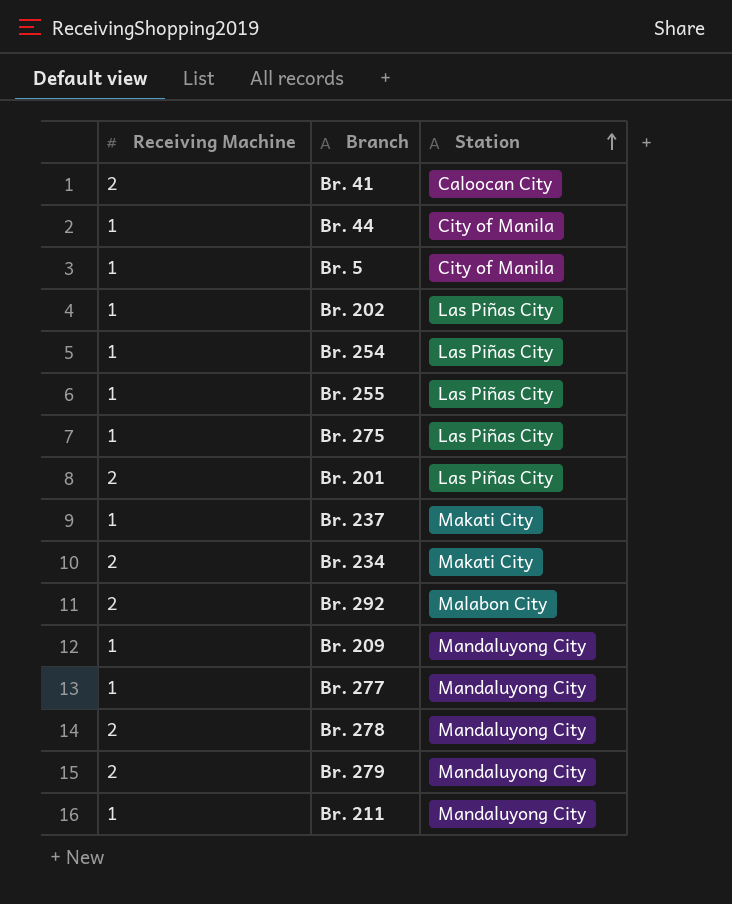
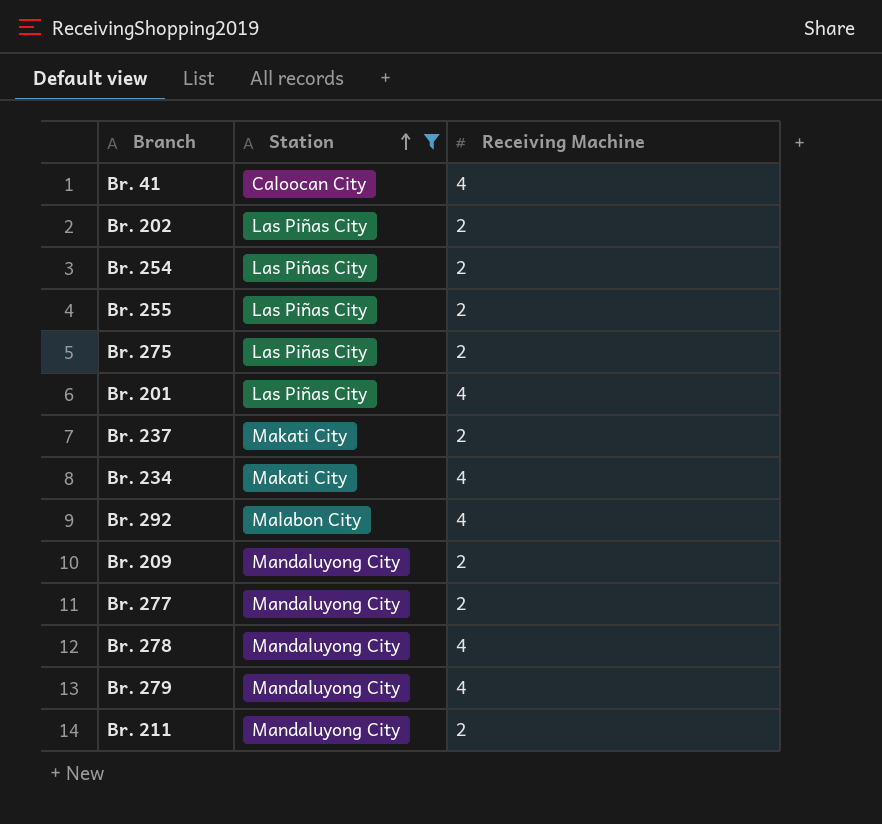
filter: none -> Station != City of Manila
column Receiving Machine | position: 1 -> 3
Br. 41 | Receiving Machine: 2 -> 4
Br. 202 | Receiving Machine: 1 -> 2
Br. 254 | Receiving Machine: 1 -> 2
Br. 255 | Receiving Machine: 1 -> 2
Br. 275 | Receiving Machine: 1 -> 2
Br. 201 | Receiving Machine: 2 -> 4
Br. 237 | Receiving Machine: 1 -> 2
Br. 234 | Receiving Machine: 2 -> 4
Br. 292 | Receiving Machine: 2 -> 4
Br. 209 | Receiving Machine: 1 -> 2
Br. 277 | Receiving Machine: 1 -> 2
Br. 278 | Receiving Machine: 2 -> 4
Br. 279 | Receiving Machine: 2 -> 4
Br. 211 | Receiving Machine: 1 -> 2

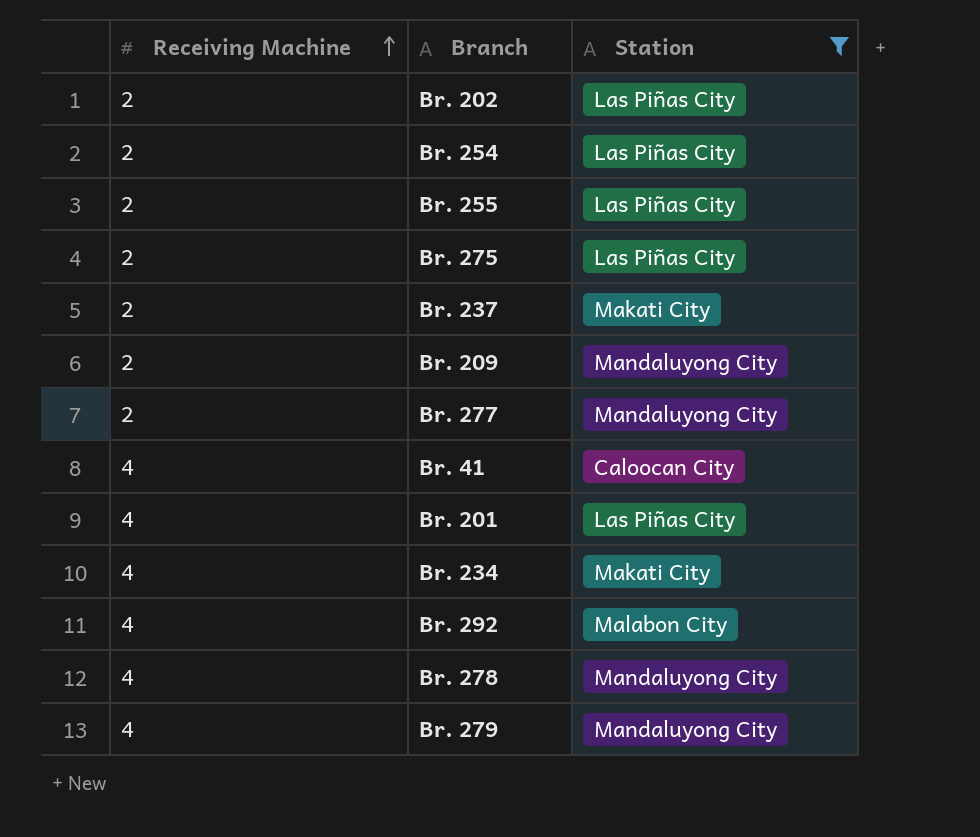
row order: Station ascending -> Receiving Machine ascending
column Receiving Machine | position: 3 -> 1
row Br. 211: Mandaluyong City | 2 -> none

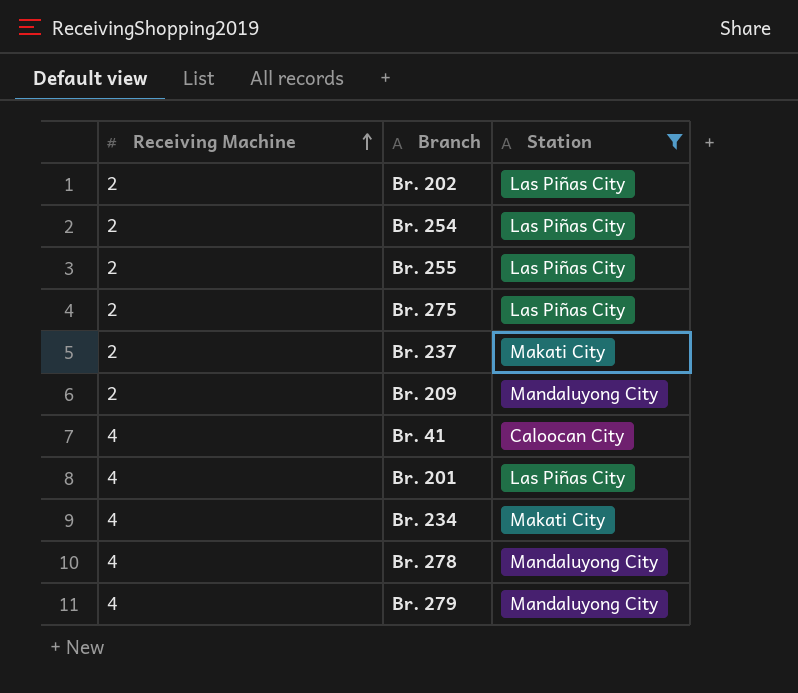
row Br. 277: 2 | Mandaluyong City -> none
row Br. 292: 4 | Malabon City -> none

